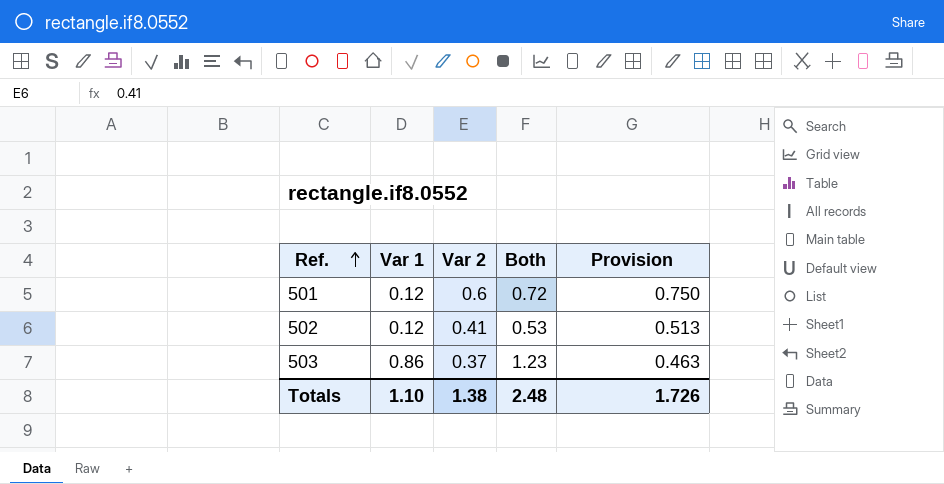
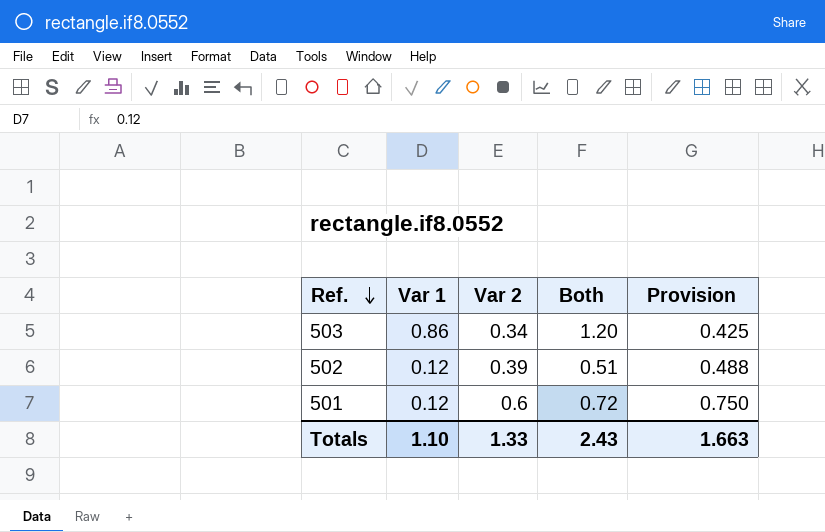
row order: Ref. ascending -> Ref. descending
503 | Var 2: 0.37 -> 0.34
503 | Both: 1.23 -> 1.20
503 | Provision: 0.463 -> 0.425
502 | Var 2: 0.41 -> 0.39
502 | Both: 0.53 -> 0.51
502 | Provision: 0.513 -> 0.488
Totals | Var 2: 1.38 -> 1.33
Totals | Both: 2.48 -> 2.43
Totals | Provision: 1.726 -> 1.663

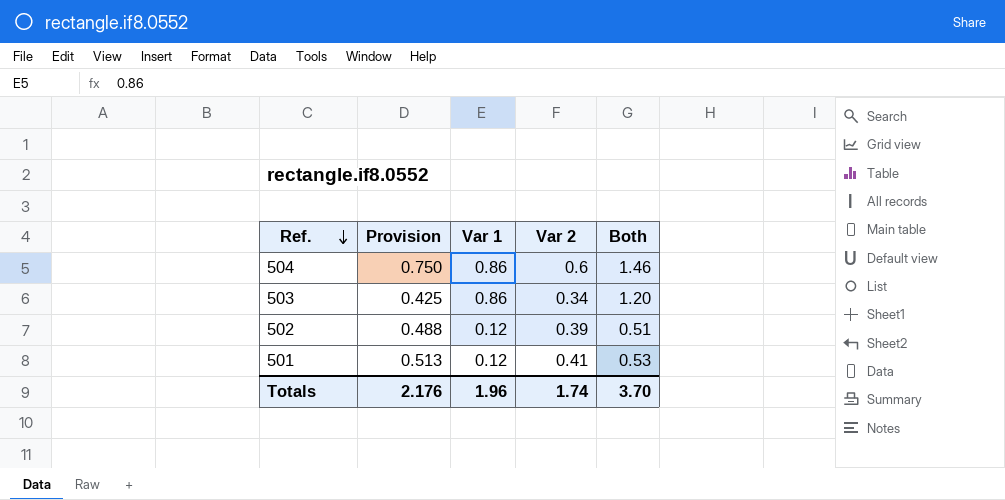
column Provision | position: 5 -> 2
row 504: none -> 0.750 | 0.86 | 0.6 | 1.46
501 | Provision: 0.750 -> 0.513
501 | Var 2: 0.6 -> 0.41
501 | Both: 0.72 -> 0.53
Totals | Provision: 1.663 -> 2.176
Totals | Var 1: 1.10 -> 1.96
Totals | Var 2: 1.33 -> 1.74
Totals | Both: 2.43 -> 3.70

